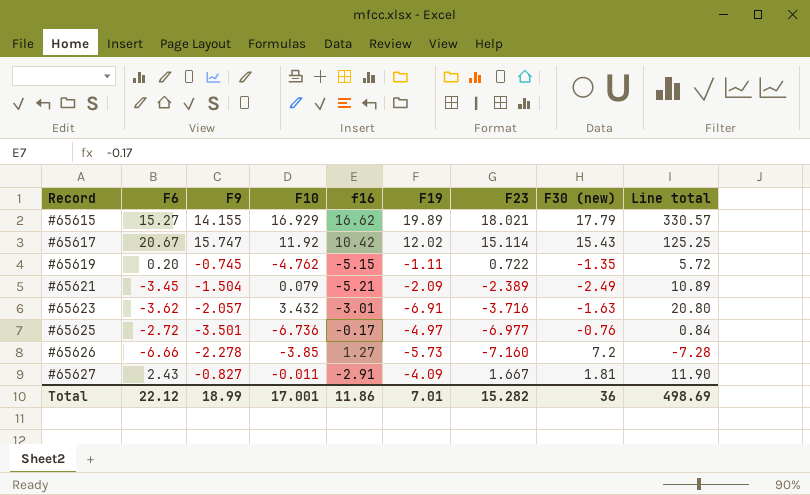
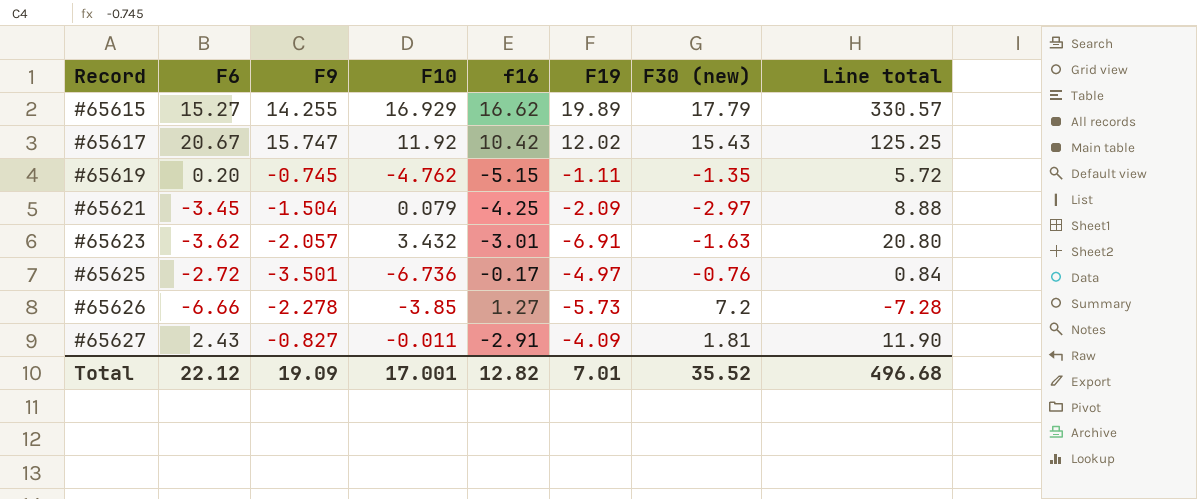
column F23 | position: 7 -> none
#65615 | F9: 14.155 -> 14.255
#65621 | f16: -5.21 -> -4.25
#65621 | F30 (new): -2.49 -> -2.97
#65621 | Line total: 10.89 -> 8.88
Total | F9: 18.99 -> 19.09
Total | f16: 11.86 -> 12.82
Total | F30 (new): 36 -> 35.52
Total | Line total: 498.69 -> 496.68

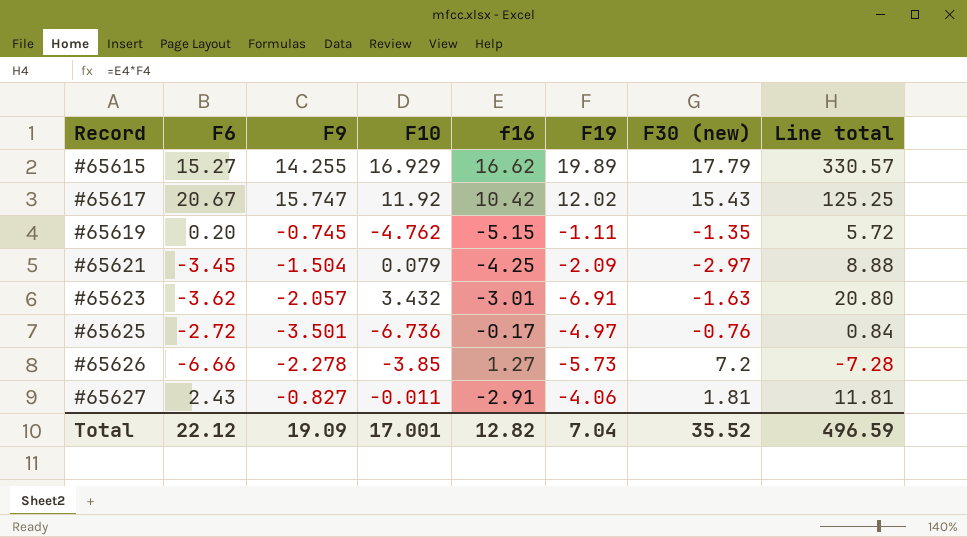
#65627 | F19: -4.09 -> -4.06
#65627 | Line total: 11.90 -> 11.81
Total | F19: 7.01 -> 7.04
Total | Line total: 496.68 -> 496.59

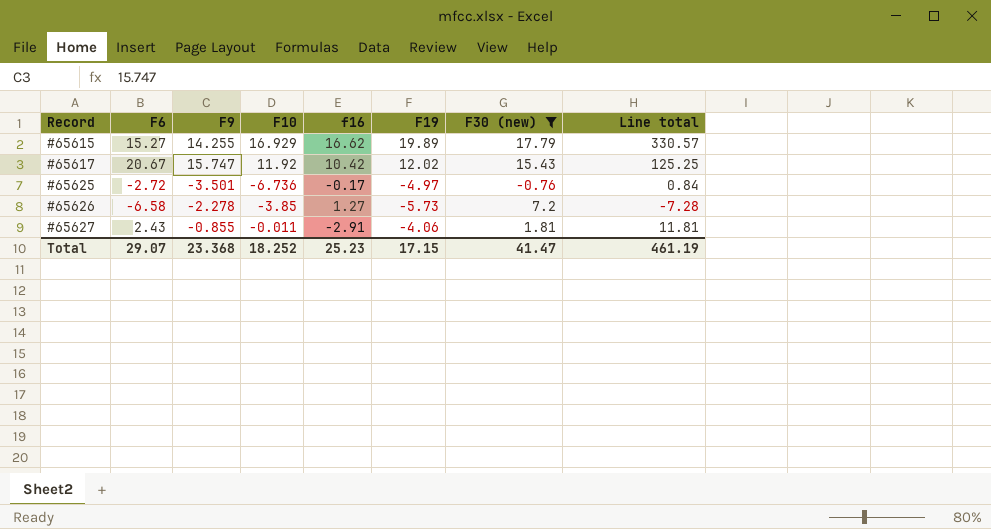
filter: none -> F30 (new) >= -0.76
#65626 | F6: -6.66 -> -6.58
#65627 | F9: -0.827 -> -0.855
Total | F6: 22.12 -> 29.07
Total | F9: 19.09 -> 23.368
Total | F10: 17.001 -> 18.252
Total | f16: 12.82 -> 25.23
Total | F19: 7.04 -> 17.15
Total | F30 (new): 35.52 -> 41.47
Total | Line total: 496.59 -> 461.19

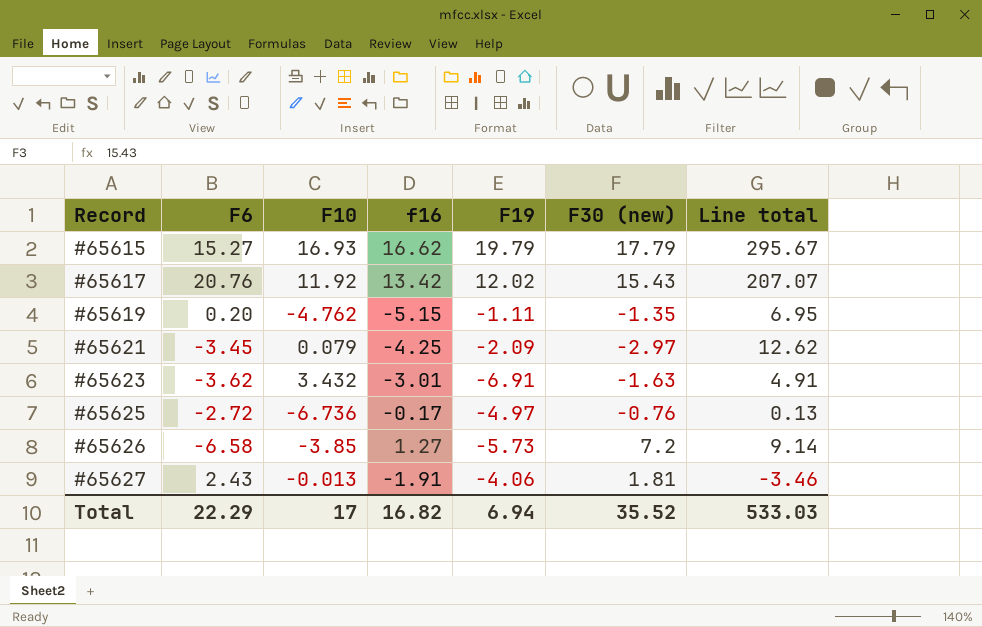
filter: F30 (new) >= -0.76 -> none
column F9 | position: 3 -> none
column Line total | formula: [f16] * [F19] -> [f16] * [F30 (new)]
#65615 | F10: 16.929 -> 16.93
#65615 | F19: 19.89 -> 19.79
#65617 | F6: 20.67 -> 20.76
#65617 | f16: 10.42 -> 13.42
#65627 | F10: -0.011 -> -0.013
#65627 | f16: -2.91 -> -1.91
Total | F6: 29.07 -> 22.29
Total | F10: 18.252 -> 17
Total | f16: 25.23 -> 16.82
Total | F19: 17.15 -> 6.94
Total | F30 (new): 41.47 -> 35.52
Total | Line total: 461.19 -> 533.03

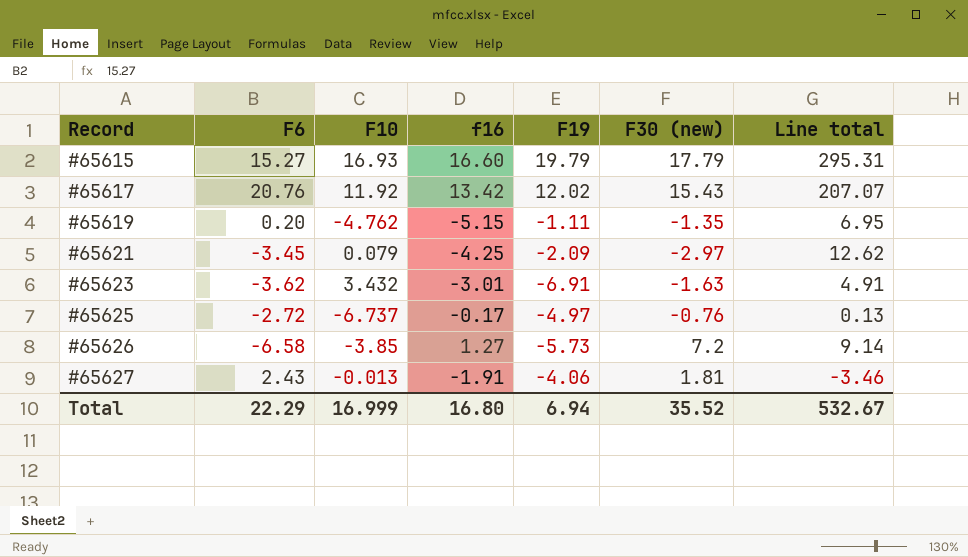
#65615 | f16: 16.62 -> 16.60
#65615 | Line total: 295.67 -> 295.31
#65625 | F10: -6.736 -> -6.737
Total | F10: 17 -> 16.999
Total | f16: 16.82 -> 16.80
Total | Line total: 533.03 -> 532.67

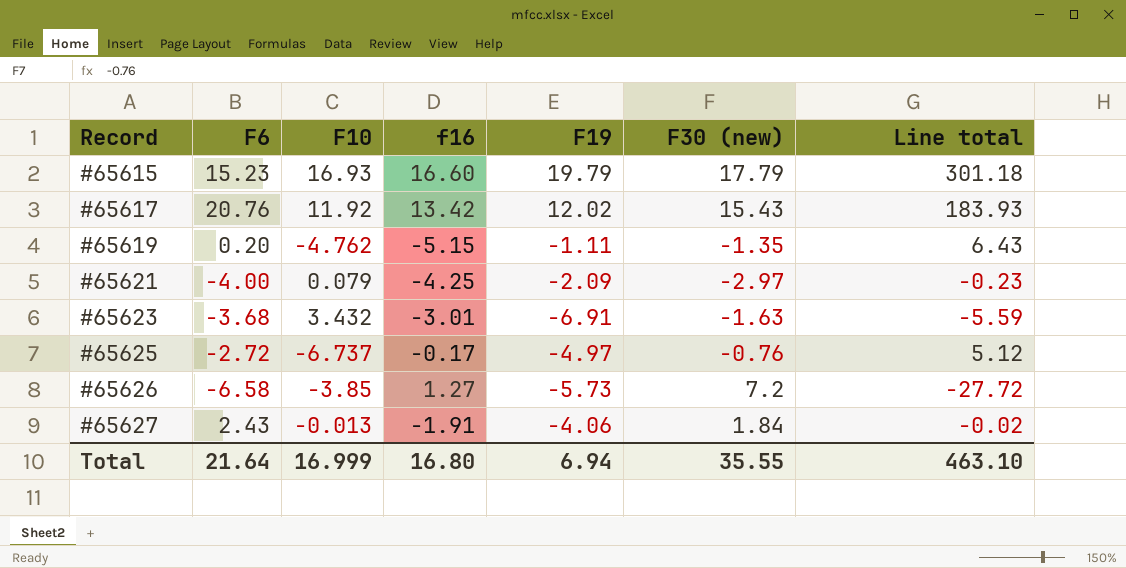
column Line total | formula: [f16] * [F30 (new)] -> [F10] * [F30 (new)]
#65615 | F6: 15.27 -> 15.23
#65621 | F6: -3.45 -> -4.00
#65623 | F6: -3.62 -> -3.68
#65627 | F30 (new): 1.81 -> 1.84
Total | F6: 22.29 -> 21.64
Total | F30 (new): 35.52 -> 35.55
Total | Line total: 532.67 -> 463.10

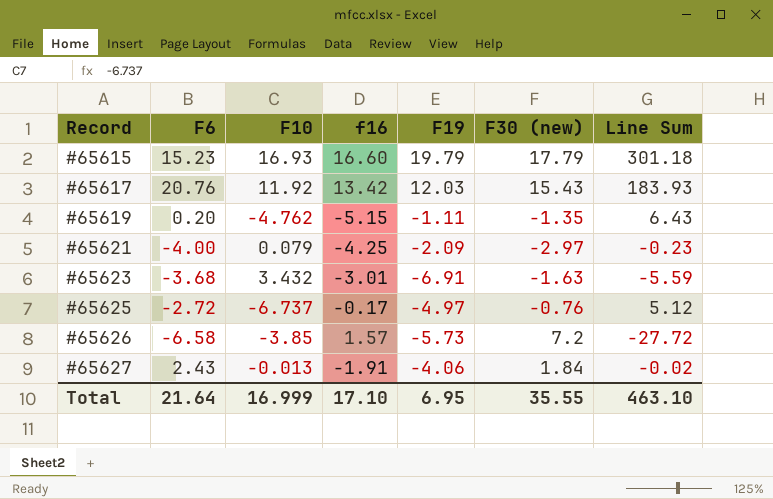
column name: Line total -> Line Sum
#65617 | F19: 12.02 -> 12.03
#65626 | f16: 1.27 -> 1.57
Total | f16: 16.80 -> 17.10
Total | F19: 6.94 -> 6.95

